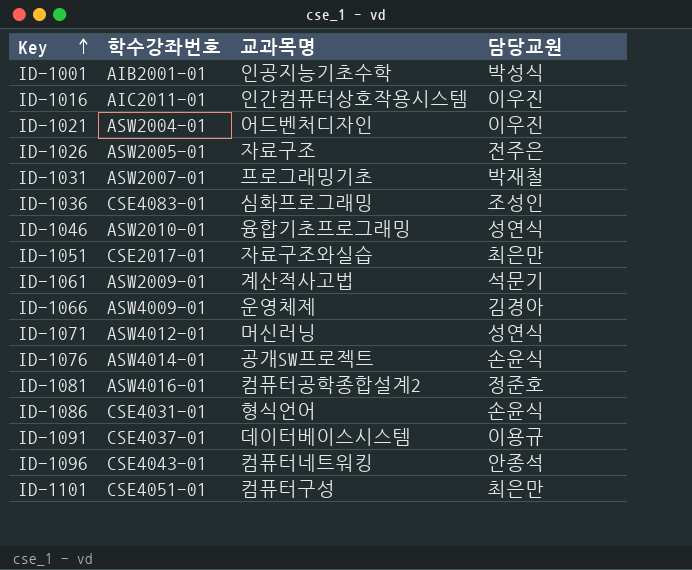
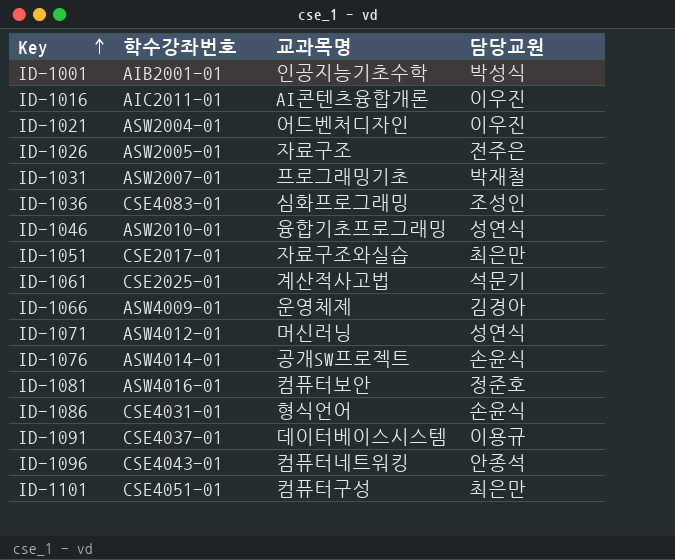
ID-1016 | 교과목명: 인간컴퓨터상호작용시스템 -> AI콘텐츠융합개론
ID-1061 | 학수강좌번호: ASW2009-01 -> CSE2025-01
ID-1081 | 교과목명: 컴퓨터공학종합설계2 -> 컴퓨터보안

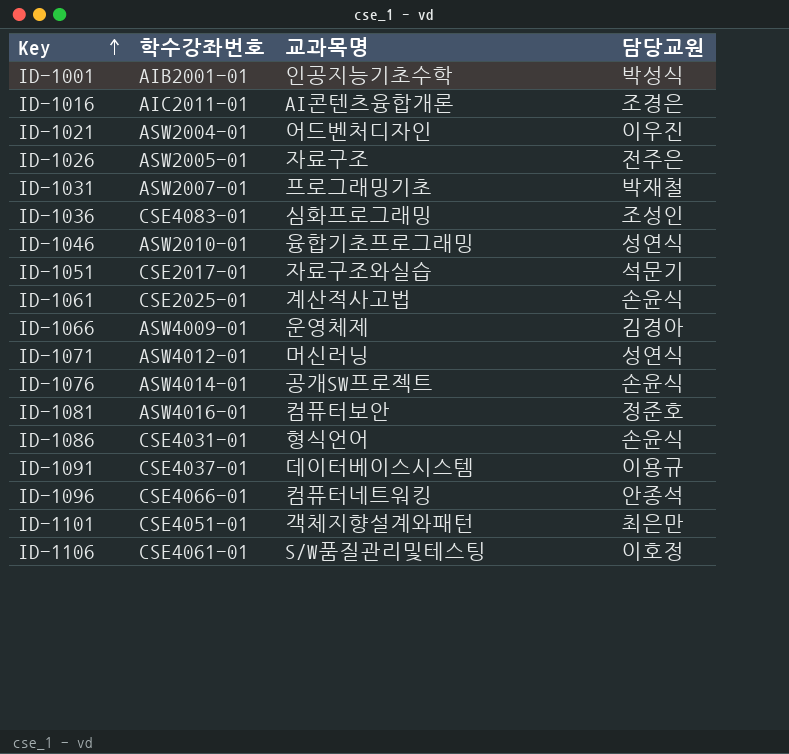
ID-1016 | 담당교원: 이우진 -> 조경은
ID-1051 | 담당교원: 최은만 -> 석문기
ID-1061 | 담당교원: 석문기 -> 손윤식
ID-1096 | 학수강좌번호: CSE4043-01 -> CSE4066-01
ID-1101 | 교과목명: 컴퓨터구성 -> 객체지향설계와패턴
row ID-1106: none -> CSE4061-01 | S/W품질관리및테스팅 | 이호정

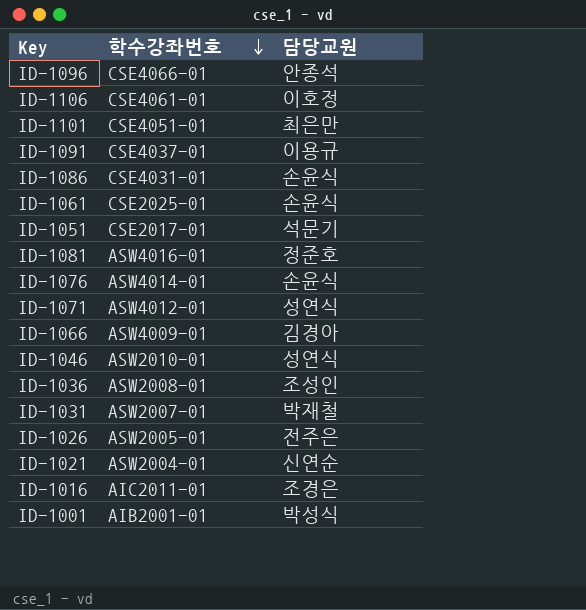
row order: Key ascending -> 학수강좌번호 descending
column 교과목명 | position: 3 -> none
ID-1036 | 학수강좌번호: CSE4083-01 -> ASW2008-01
ID-1021 | 담당교원: 이우진 -> 신연순

